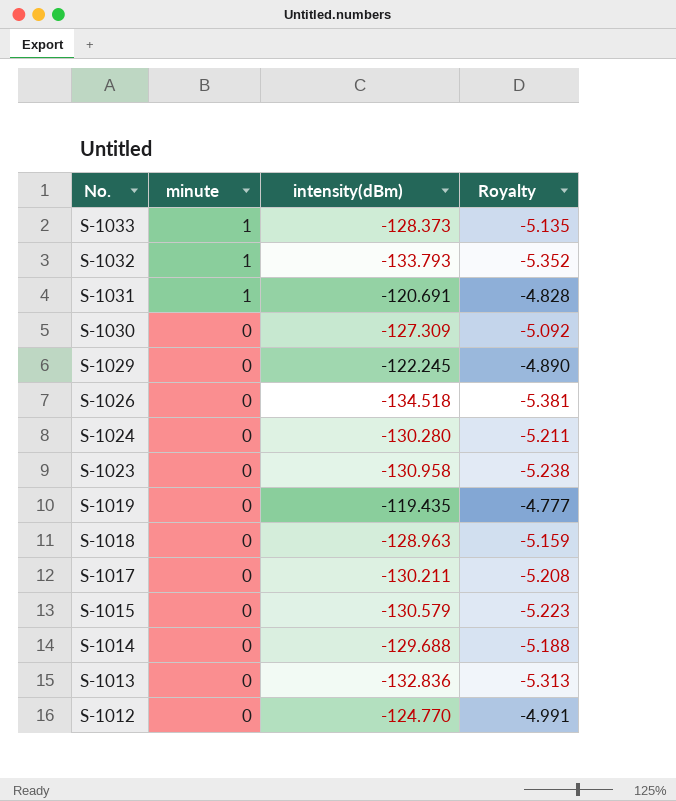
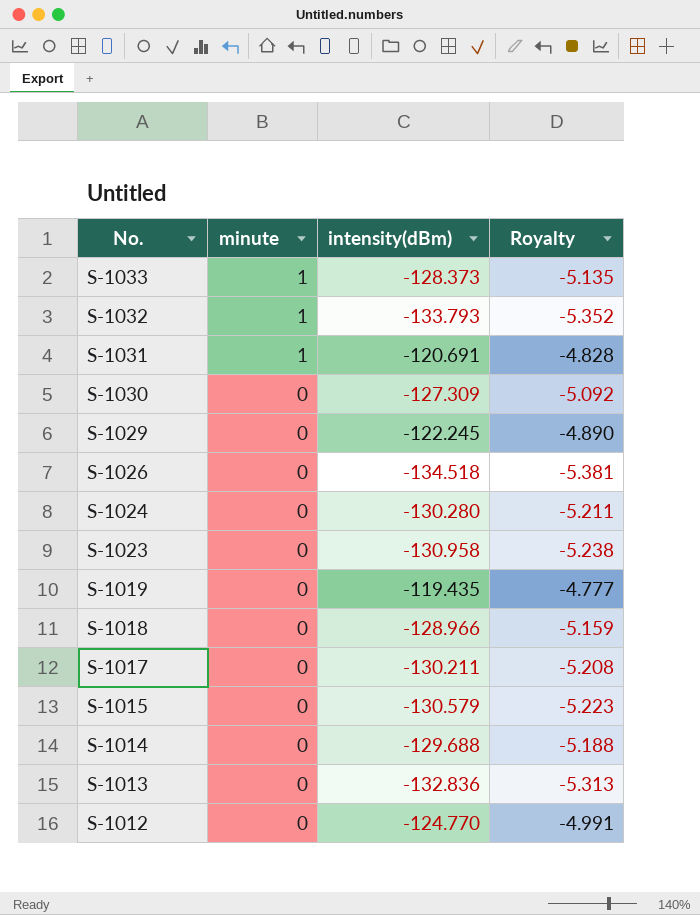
S-1018 | intensity(dBm): -128.963 -> -128.966

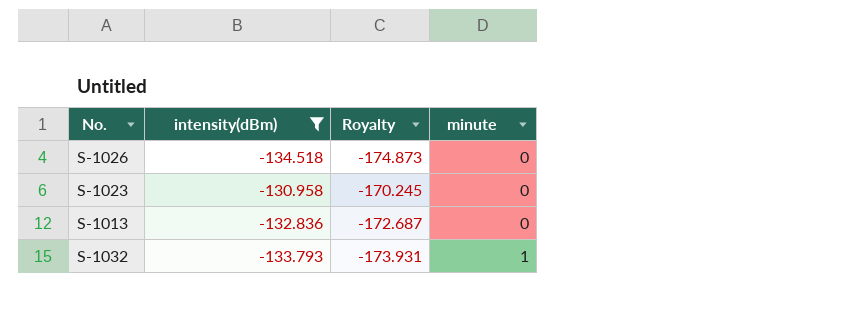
filter: none -> intensity(dBm) <= -130.958
row order: No. descending -> minute ascending
column Royalty | formula: [intensity(dBm)] * 0.04 -> [intensity(dBm)] * 1.3
column minute | position: 2 -> 4

